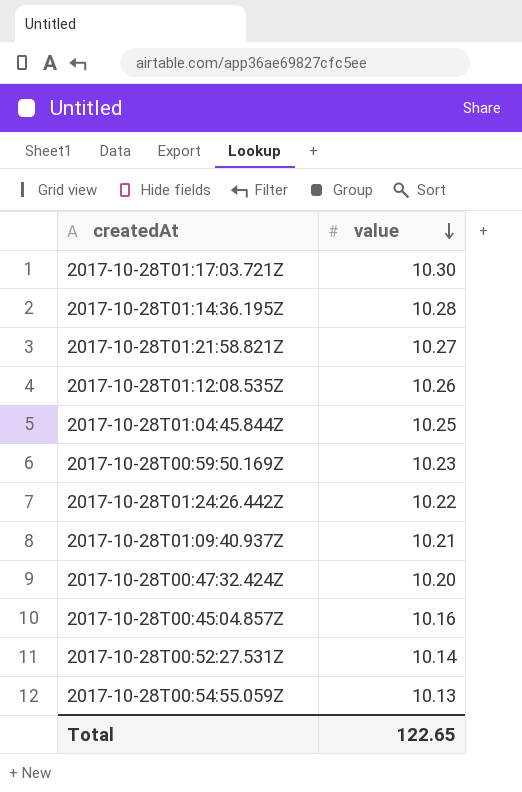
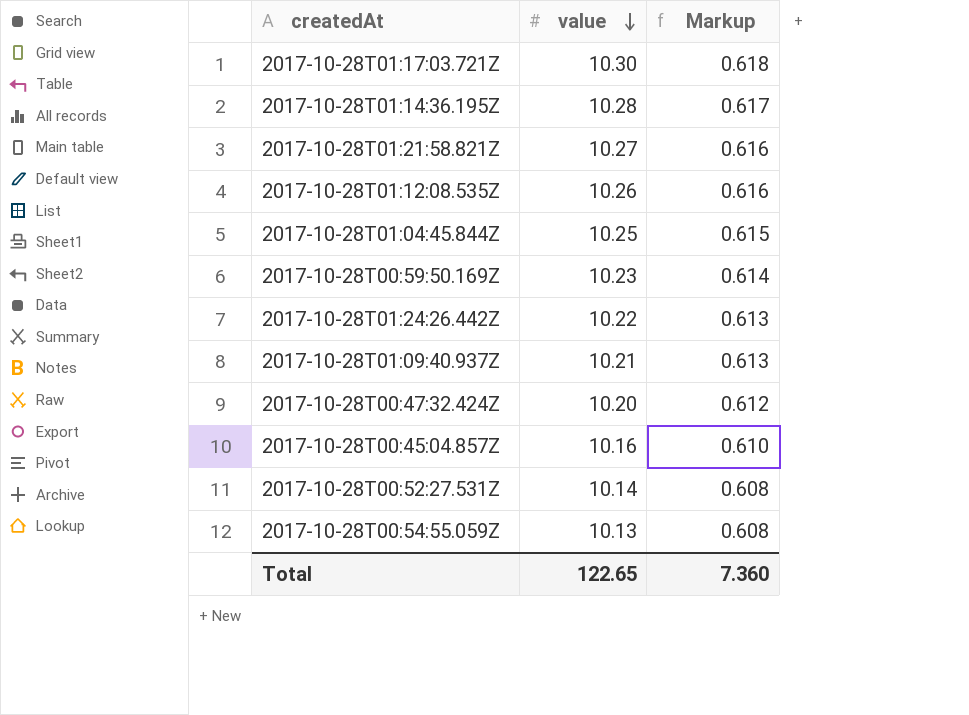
column Markup | formula: none -> [value] * 0.06

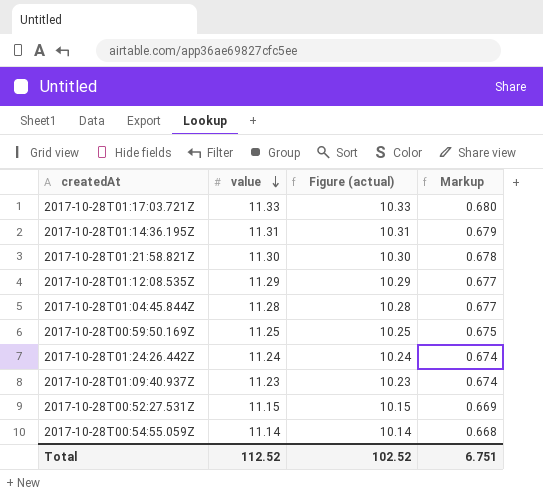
column Figure (actual) | formula: none -> [value] - 1
row 2017-10-28T00:47:32.424Z: 10.20 | 0.612 -> none
row 2017-10-28T00:45:04.857Z: 10.16 | 0.610 -> none
2017-10-28T01:17:03.721Z | value: 10.30 -> 11.33
2017-10-28T01:17:03.721Z | Markup: 0.618 -> 0.680
2017-10-28T01:14:36.195Z | value: 10.28 -> 11.31
2017-10-28T01:14:36.195Z | Markup: 0.617 -> 0.679
2017-10-28T01:21:58.821Z | value: 10.27 -> 11.30
2017-10-28T01:21:58.821Z | Markup: 0.616 -> 0.678
2017-10-28T01:12:08.535Z | value: 10.26 -> 11.29
2017-10-28T01:12:08.535Z | Markup: 0.616 -> 0.677
2017-10-28T01:04:45.844Z | value: 10.25 -> 11.28
2017-10-28T01:04:45.844Z | Markup: 0.615 -> 0.677
2017-10-28T00:59:50.169Z | value: 10.23 -> 11.25
2017-10-28T00:59:50.169Z | Markup: 0.614 -> 0.675
2017-10-28T01:24:26.442Z | value: 10.22 -> 11.24
2017-10-28T01:24:26.442Z | Markup: 0.613 -> 0.674
2017-10-28T01:09:40.937Z | value: 10.21 -> 11.23
2017-10-28T01:09:40.937Z | Markup: 0.613 -> 0.674
2017-10-28T00:52:27.531Z | value: 10.14 -> 11.15
2017-10-28T00:52:27.531Z | Markup: 0.608 -> 0.669
2017-10-28T00:54:55.059Z | value: 10.13 -> 11.14
2017-10-28T00:54:55.059Z | Markup: 0.608 -> 0.668
Total | value: 122.65 -> 112.52
Total | Markup: 7.360 -> 6.751

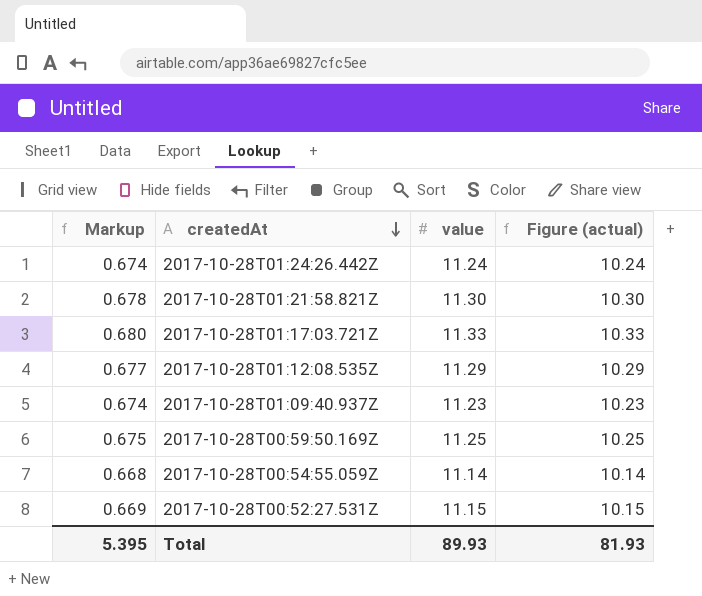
row order: value descending -> createdAt descending
column Markup | position: 4 -> 1
row 2017-10-28T01:14:36.195Z: 11.31 | 10.31 | 0.679 -> none
row 2017-10-28T01:04:45.844Z: 11.28 | 10.28 | 0.677 -> none
Total | Markup: 6.751 -> 5.395
Total | value: 112.52 -> 89.93
Total | Figure (actual): 102.52 -> 81.93

